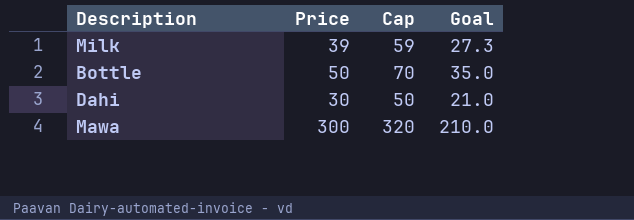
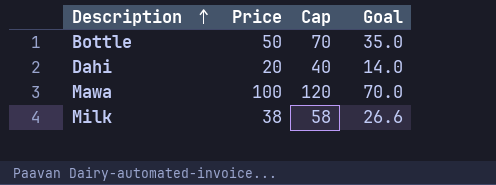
row order: none -> Description ascending
Dahi | Price: 30 -> 20
Dahi | Cap: 50 -> 40
Dahi | Goal: 21.0 -> 14.0
Mawa | Price: 300 -> 100
Mawa | Cap: 320 -> 120
Mawa | Goal: 210.0 -> 70.0
Milk | Price: 39 -> 38
Milk | Cap: 59 -> 58
Milk | Goal: 27.3 -> 26.6

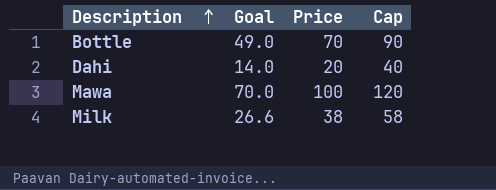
column Goal | position: 4 -> 2
Bottle | Goal: 35.0 -> 49.0
Bottle | Price: 50 -> 70
Bottle | Cap: 70 -> 90

